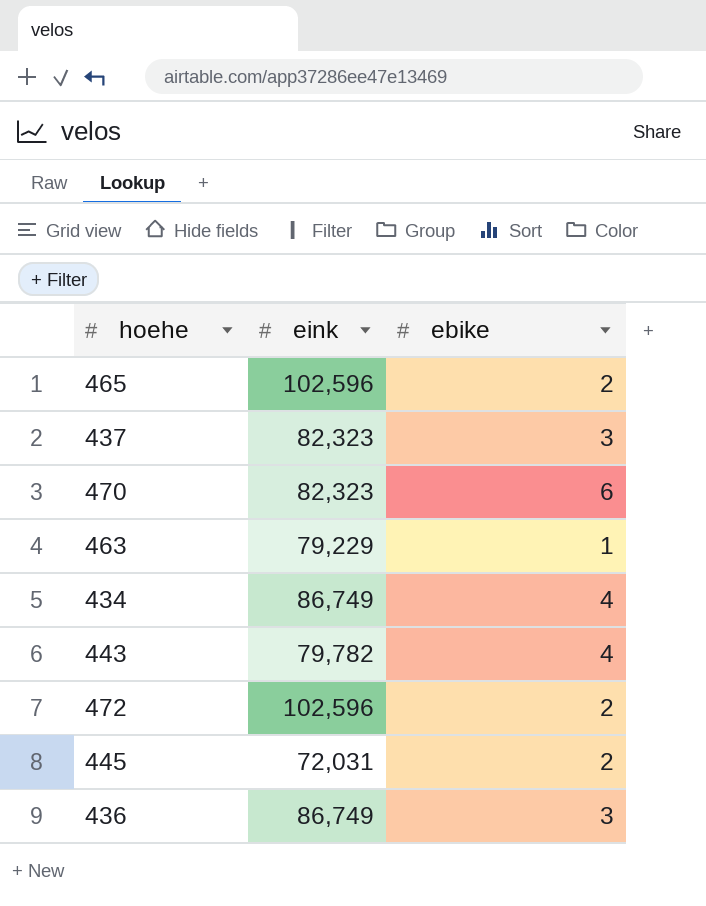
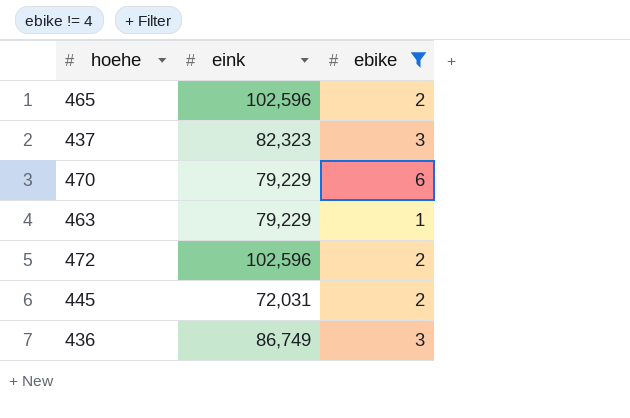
filter: none -> ebike != 4
470 | eink: 82,323 -> 79,229

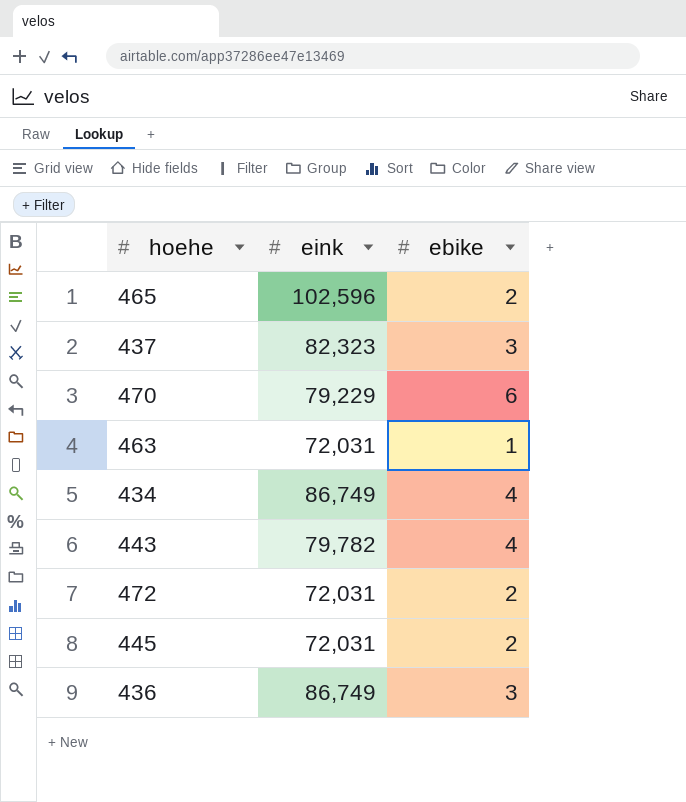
filter: ebike != 4 -> none
463 | eink: 79,229 -> 72,031
472 | eink: 102,596 -> 72,031

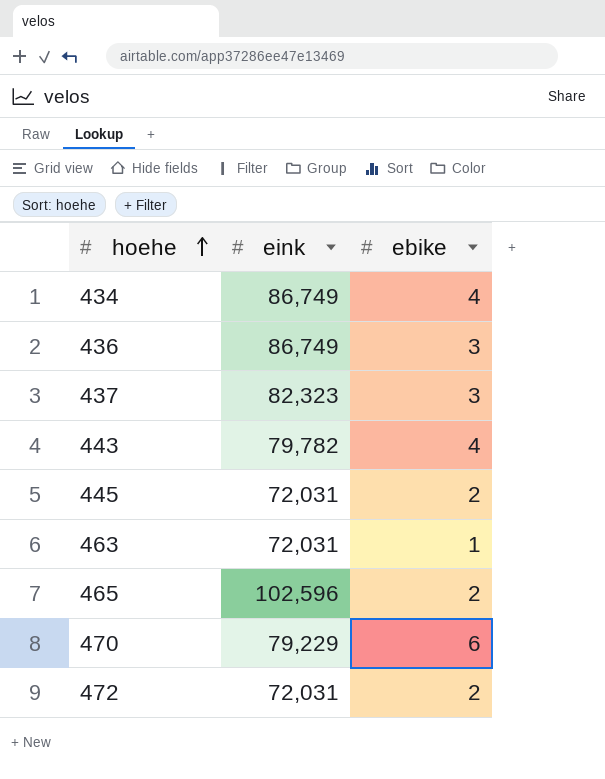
row order: none -> hoehe ascending

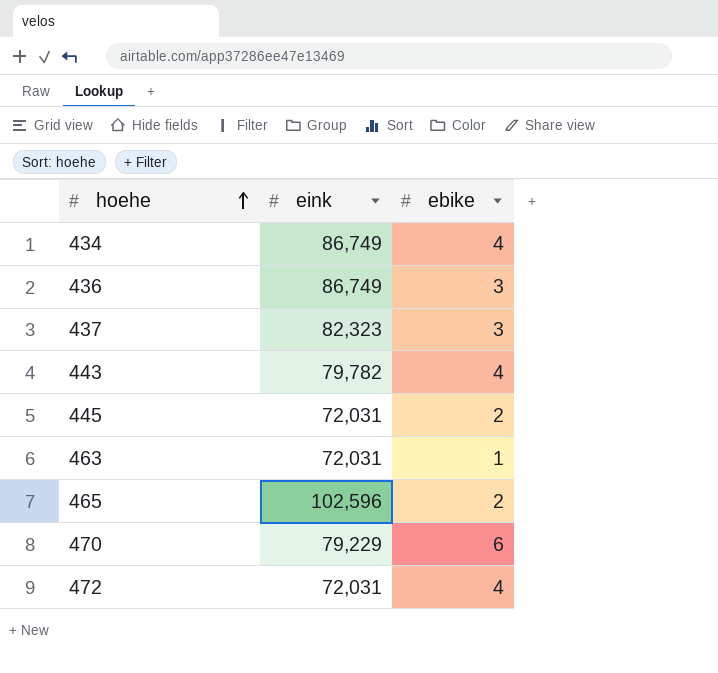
472 | ebike: 2 -> 4

